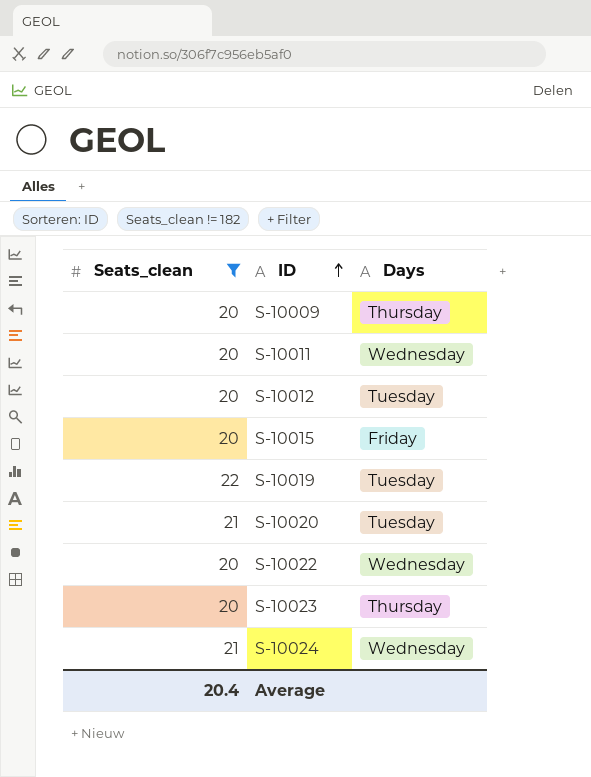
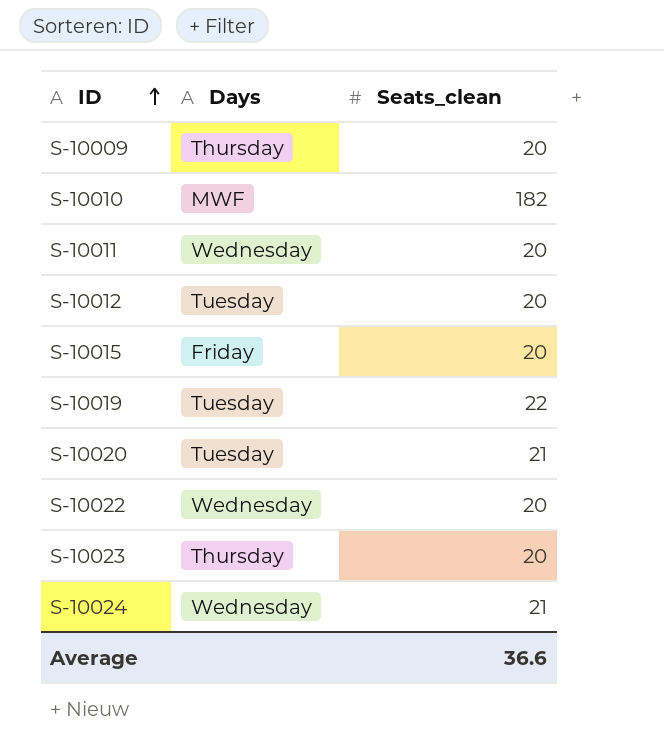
filter: Seats_clean != 182 -> none
column Seats_clean | position: 1 -> 3
Average | Seats_clean: 20.4 -> 36.6

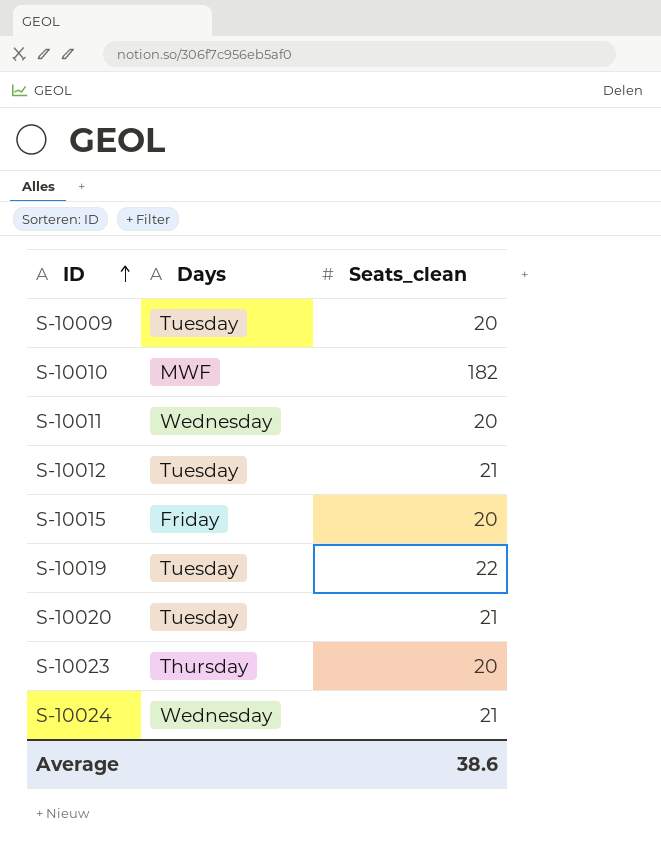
row S-10022: Wednesday | 20 -> none
S-10009 | Days: Thursday -> Tuesday
S-10012 | Seats_clean: 20 -> 21
Average | Seats_clean: 36.6 -> 38.6

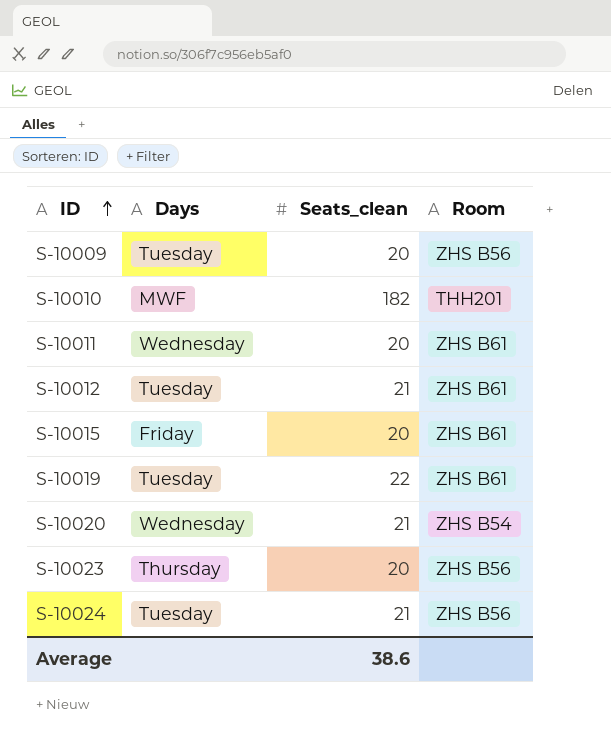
column Room | position: none -> 4
S-10020 | Days: Tuesday -> Wednesday
S-10024 | Days: Wednesday -> Tuesday

